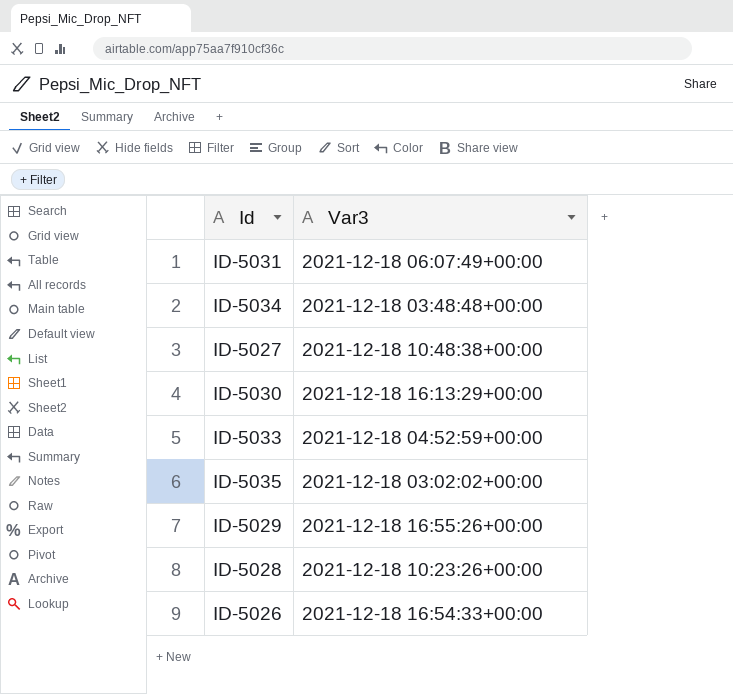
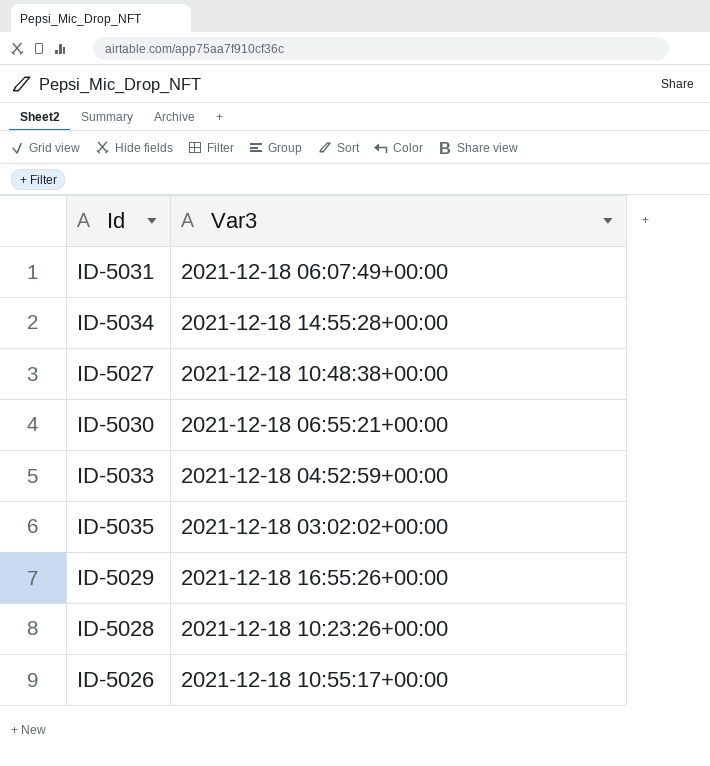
ID-5034 | Var3: 2021-12-18 03:48:48+00:00 -> 2021-12-18 14:55:28+00:00
ID-5030 | Var3: 2021-12-18 16:13:29+00:00 -> 2021-12-18 06:55:21+00:00
ID-5026 | Var3: 2021-12-18 16:54:33+00:00 -> 2021-12-18 10:55:17+00:00

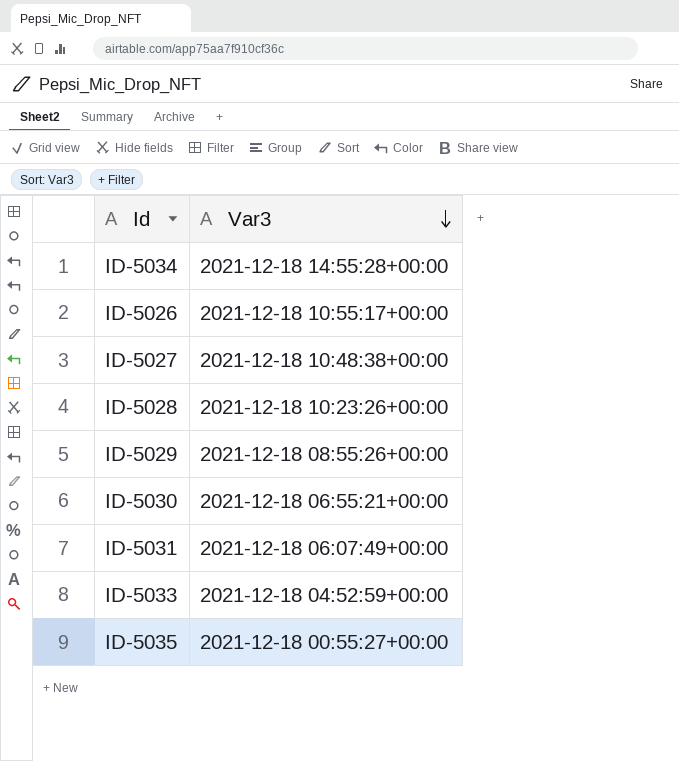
row order: none -> Var3 descending
ID-5029 | Var3: 2021-12-18 16:55:26+00:00 -> 2021-12-18 08:55:26+00:00
ID-5035 | Var3: 2021-12-18 03:02:02+00:00 -> 2021-12-18 00:55:27+00:00

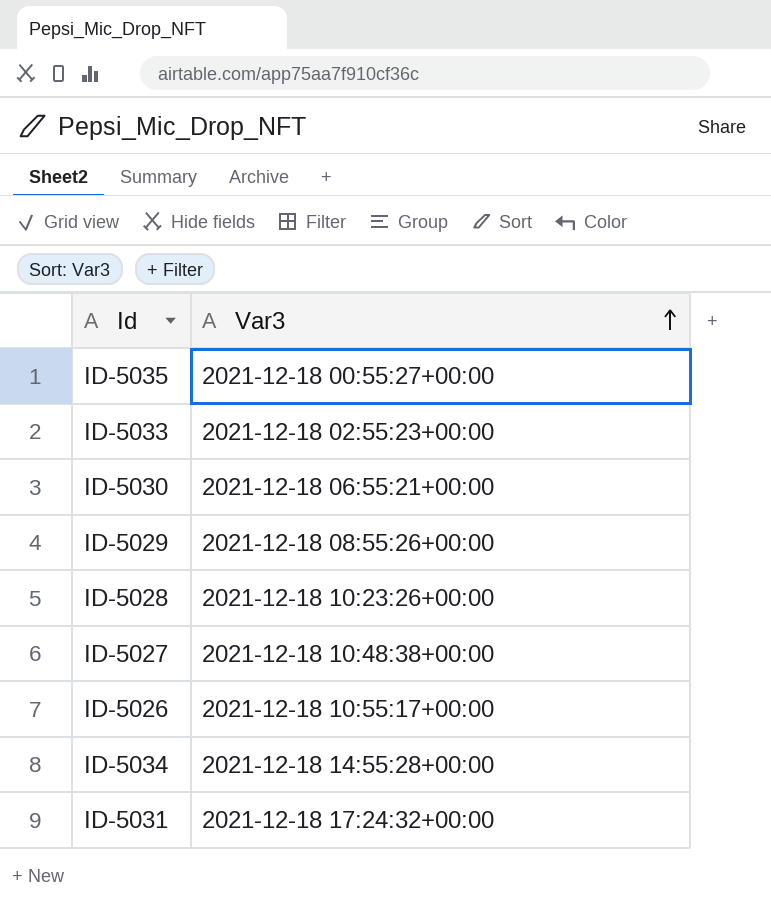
row order: Var3 descending -> Var3 ascending
ID-5033 | Var3: 2021-12-18 04:52:59+00:00 -> 2021-12-18 02:55:23+00:00
ID-5031 | Var3: 2021-12-18 06:07:49+00:00 -> 2021-12-18 17:24:32+00:00

